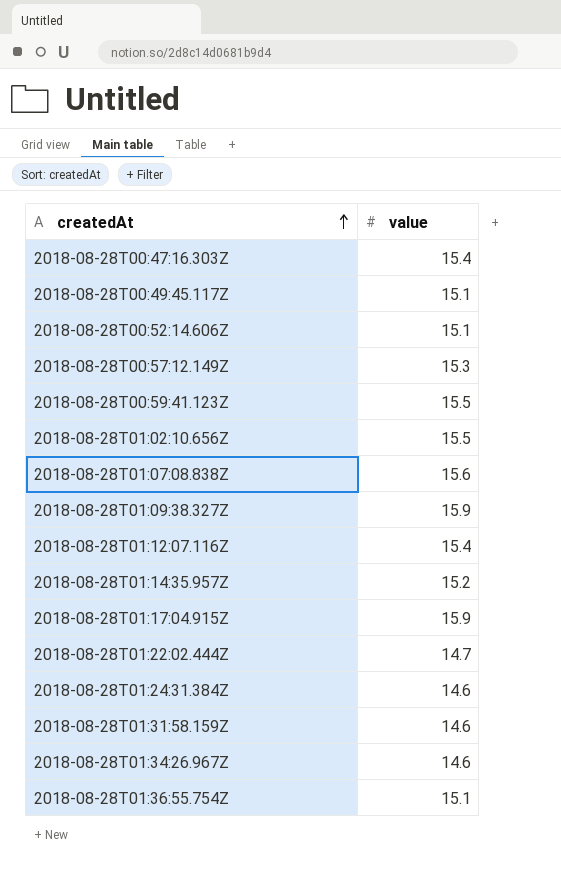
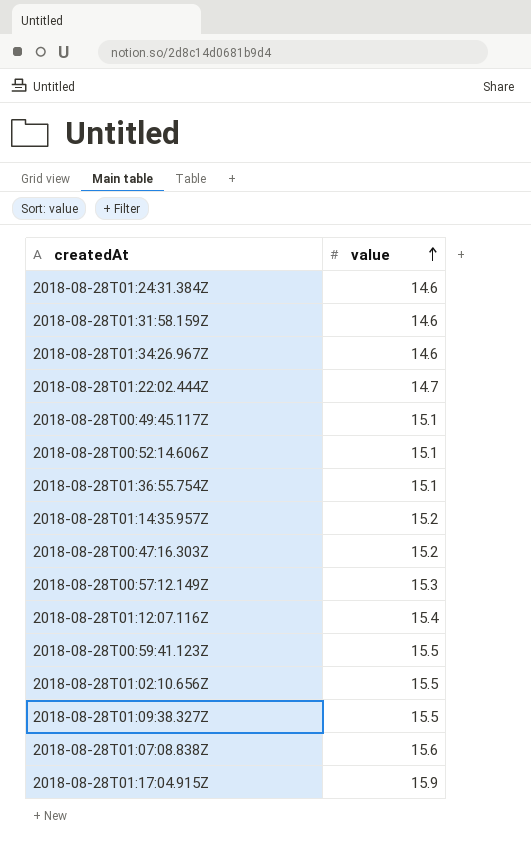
row order: createdAt ascending -> value ascending
2018-08-28T00:47:16.303Z | value: 15.4 -> 15.2
2018-08-28T01:09:38.327Z | value: 15.9 -> 15.5

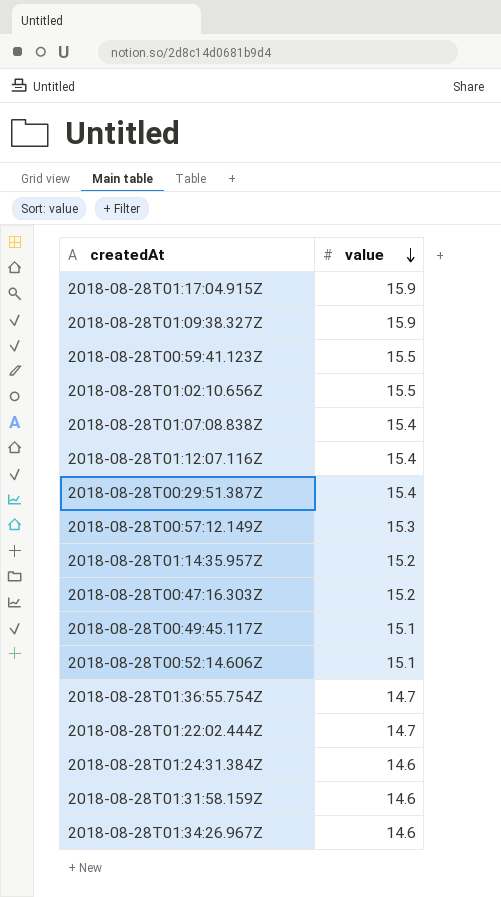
row order: value ascending -> value descending
2018-08-28T01:09:38.327Z | value: 15.5 -> 15.9
2018-08-28T01:07:08.838Z | value: 15.6 -> 15.4
row 2018-08-28T00:29:51.387Z: none -> 15.4
2018-08-28T01:36:55.754Z | value: 15.1 -> 14.7

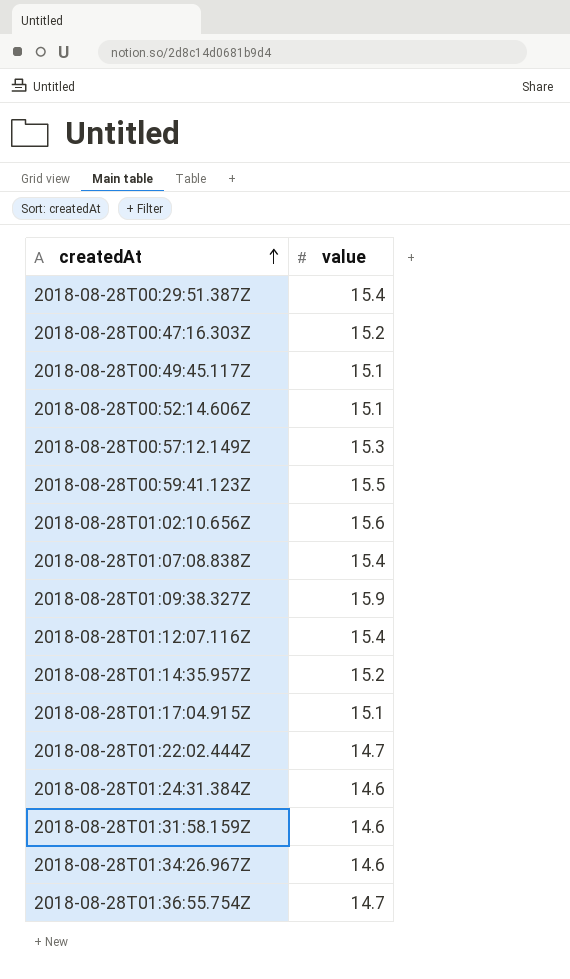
row order: value descending -> createdAt ascending
2018-08-28T01:02:10.656Z | value: 15.5 -> 15.6
2018-08-28T01:17:04.915Z | value: 15.9 -> 15.1

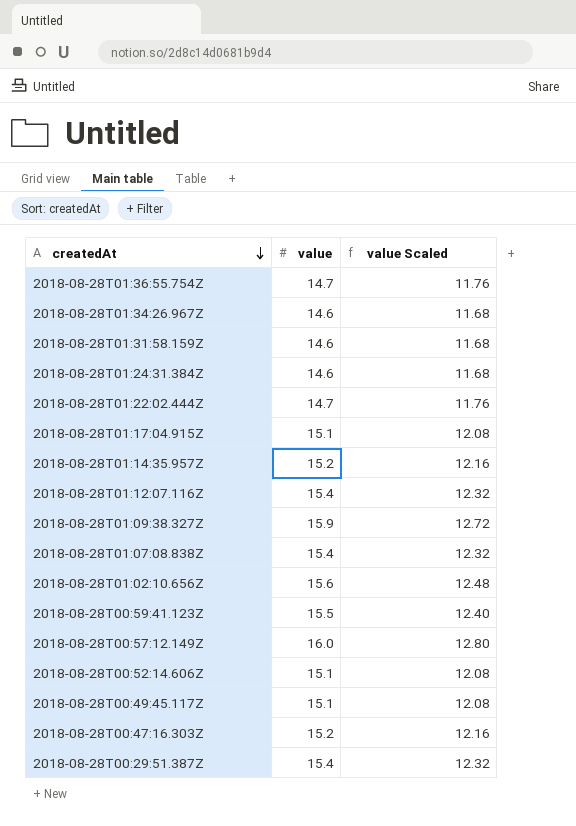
row order: createdAt ascending -> createdAt descending
column value Scaled | formula: none -> [value] * 0.8
2018-08-28T00:57:12.149Z | value: 15.3 -> 16.0

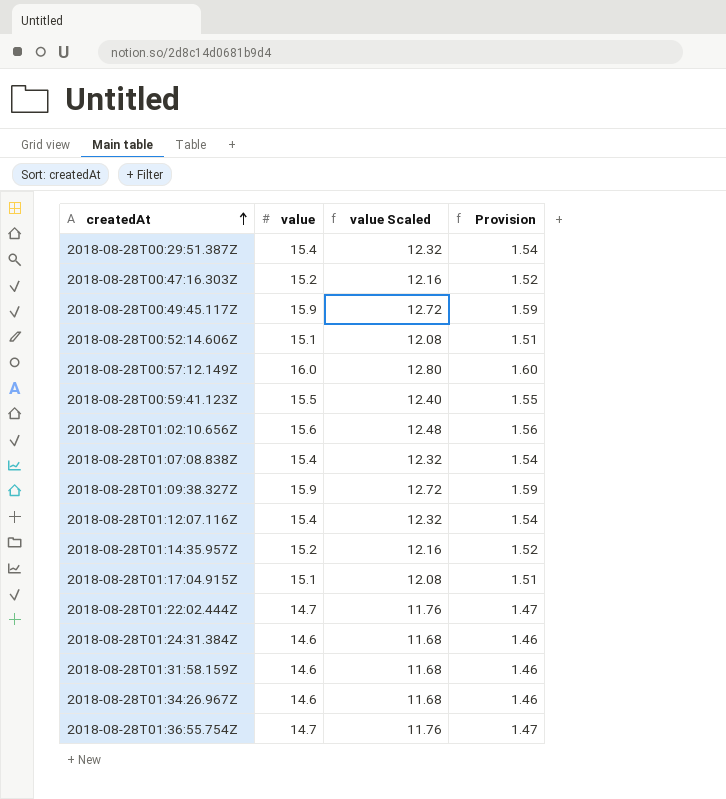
row order: createdAt descending -> createdAt ascending
column Provision | formula: none -> [value] * 0.1
2018-08-28T00:49:45.117Z | value: 15.1 -> 15.9
2018-08-28T00:49:45.117Z | value Scaled: 12.08 -> 12.72

